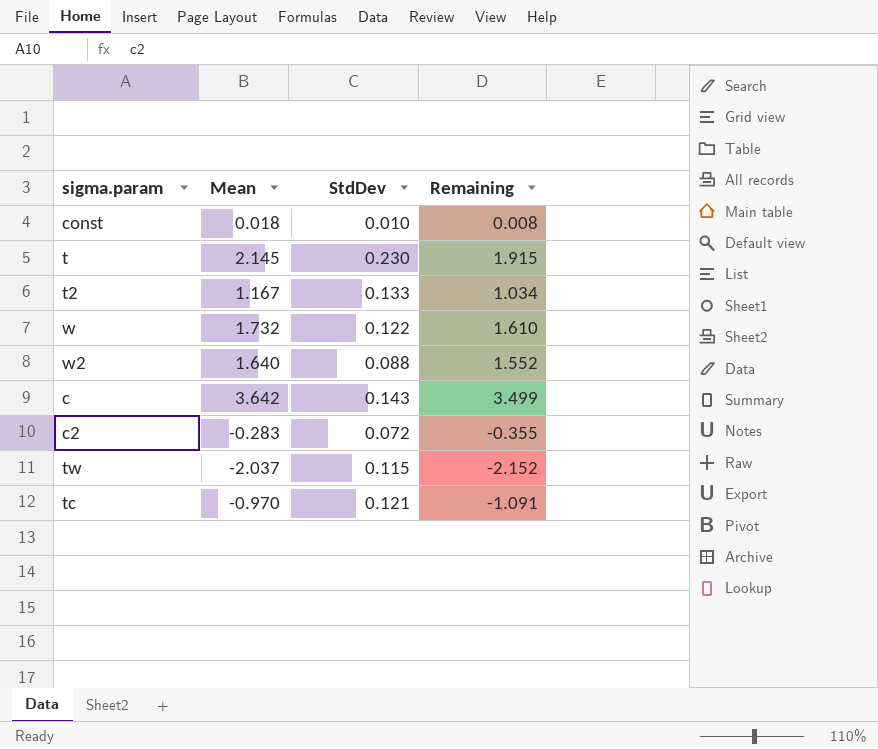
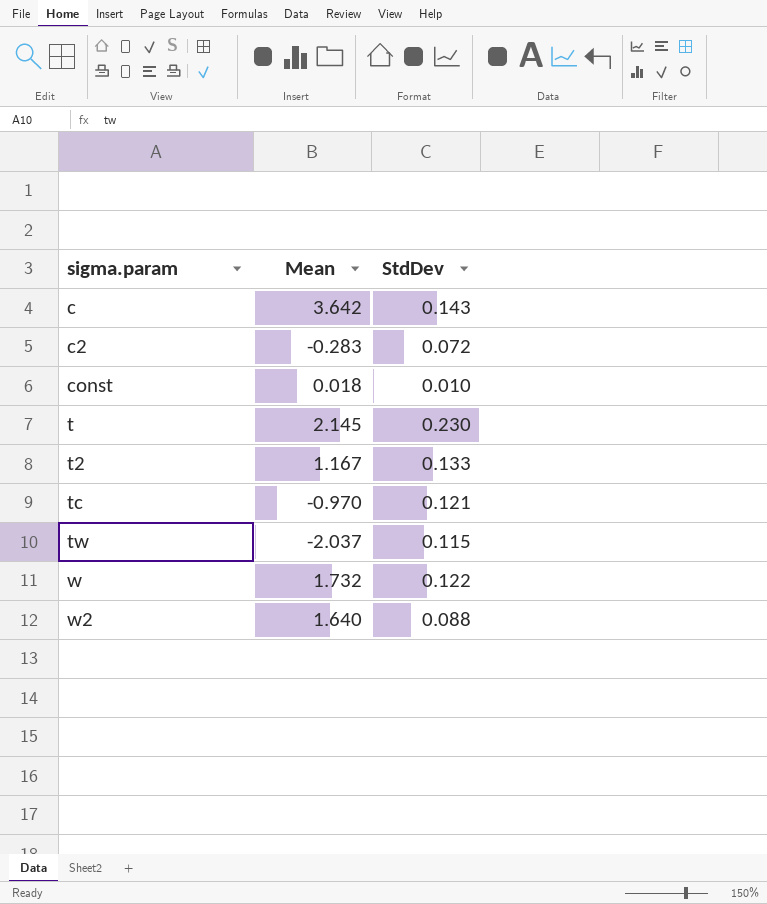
row order: none -> sigma.param ascending
column Remaining | formula: [Mean] - [StdDev] -> none

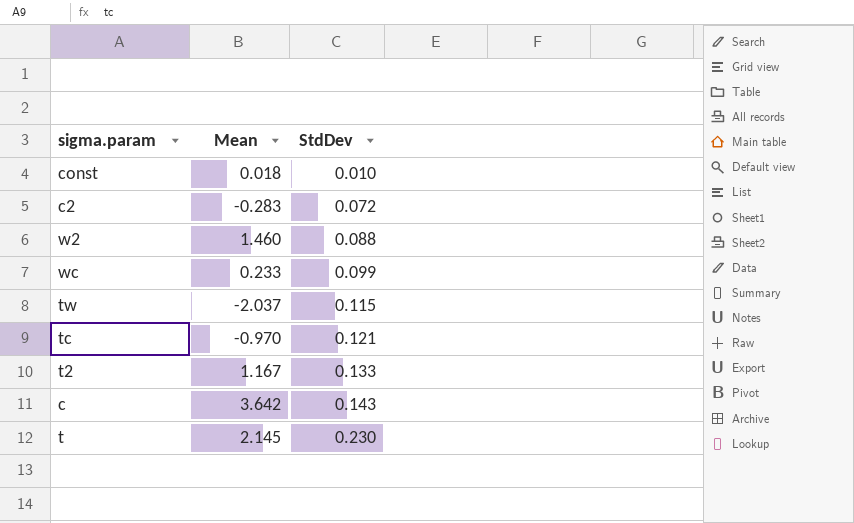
row order: sigma.param ascending -> StdDev ascending
row w: 1.732 | 0.122 -> none
w2 | Mean: 1.640 -> 1.460
row wc: none -> 0.233 | 0.099

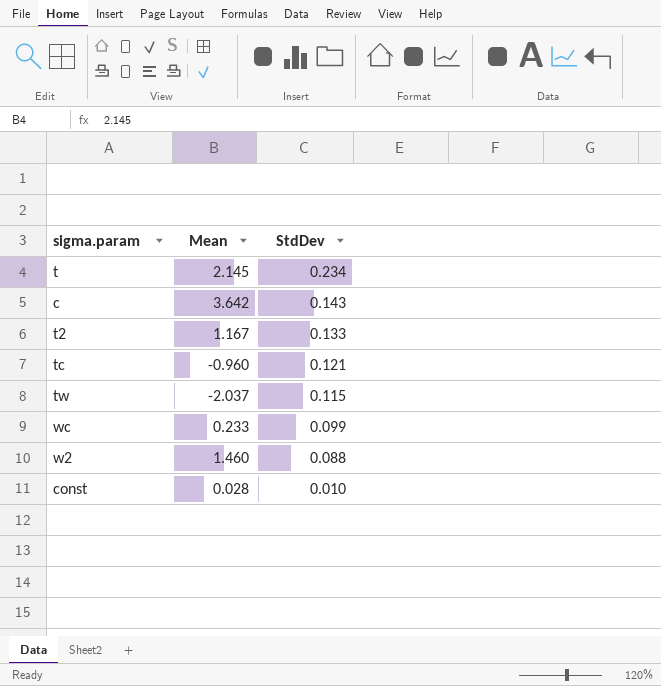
row order: StdDev ascending -> StdDev descending
row c2: -0.283 | 0.072 -> none
t | StdDev: 0.230 -> 0.234
tc | Mean: -0.970 -> -0.960
const | Mean: 0.018 -> 0.028

